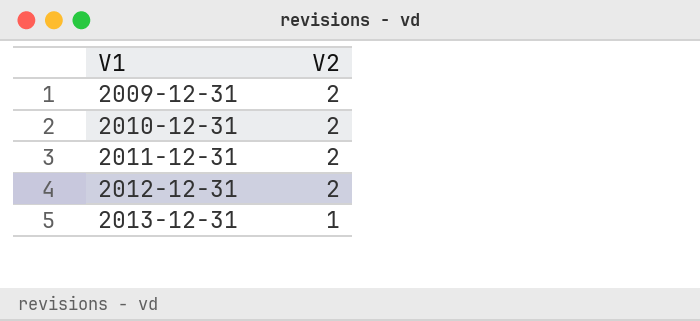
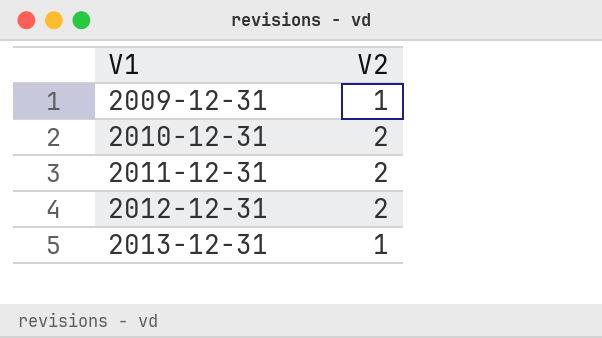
2009-12-31 | V2: 2 -> 1

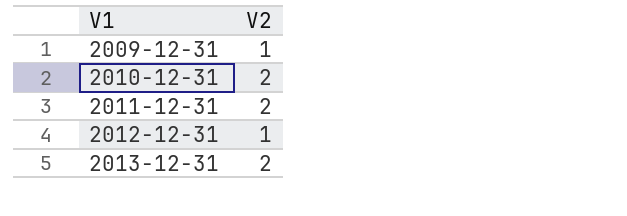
2012-12-31 | V2: 2 -> 1
2013-12-31 | V2: 1 -> 2

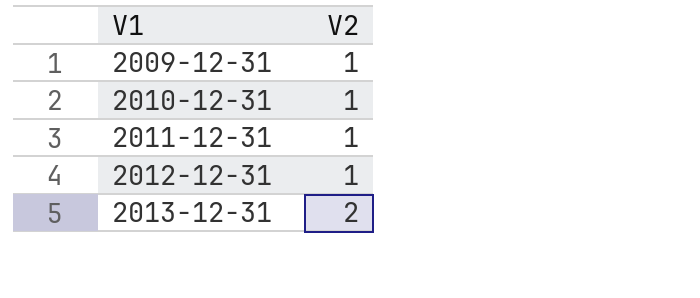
2010-12-31 | V2: 2 -> 1
2011-12-31 | V2: 2 -> 1

